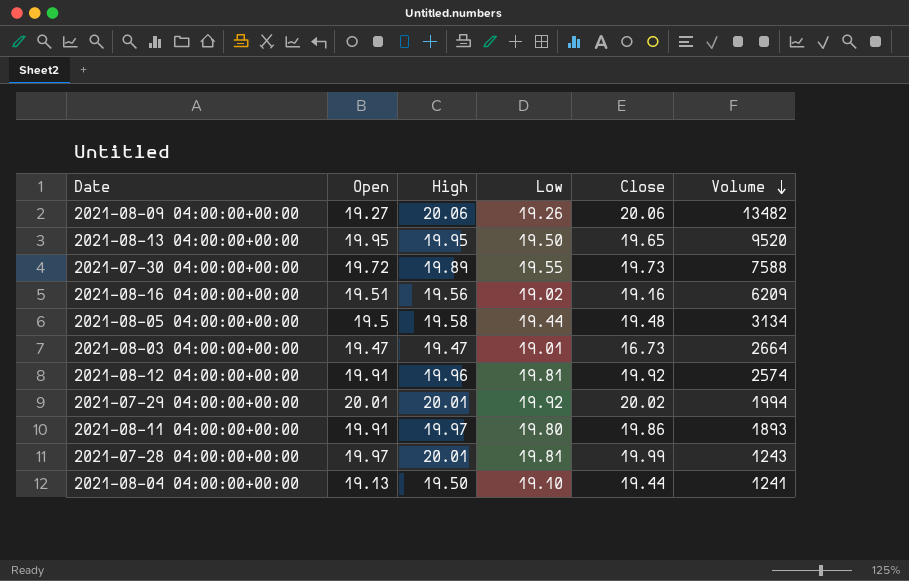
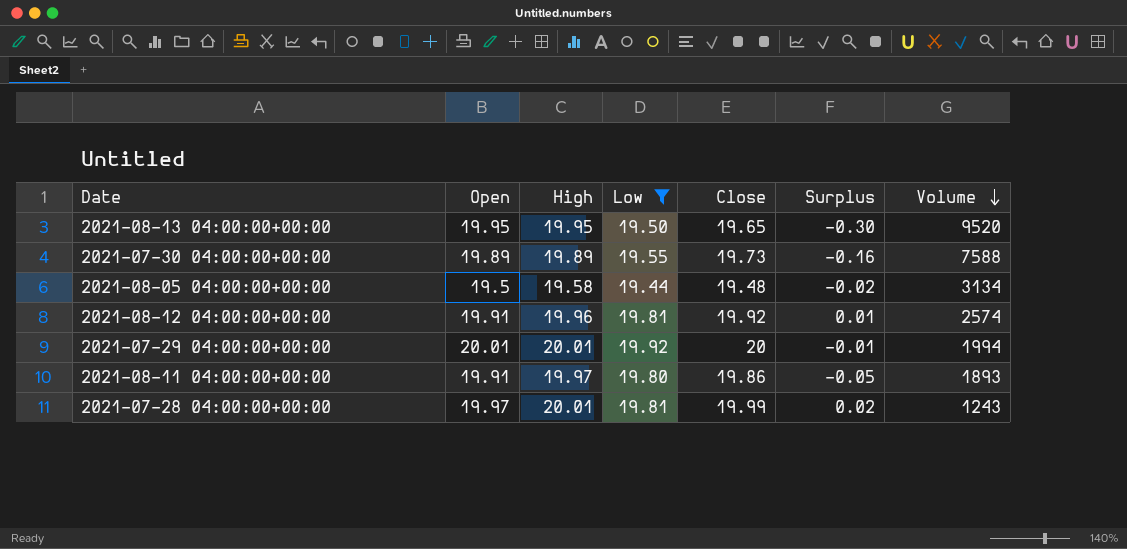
filter: none -> Low >= 19.44
column Surplus | formula: none -> [Close] - [Open]
2021-07-30 04:00:00+00:00 | Open: 19.72 -> 19.89
2021-07-29 04:00:00+00:00 | Close: 20.02 -> 20

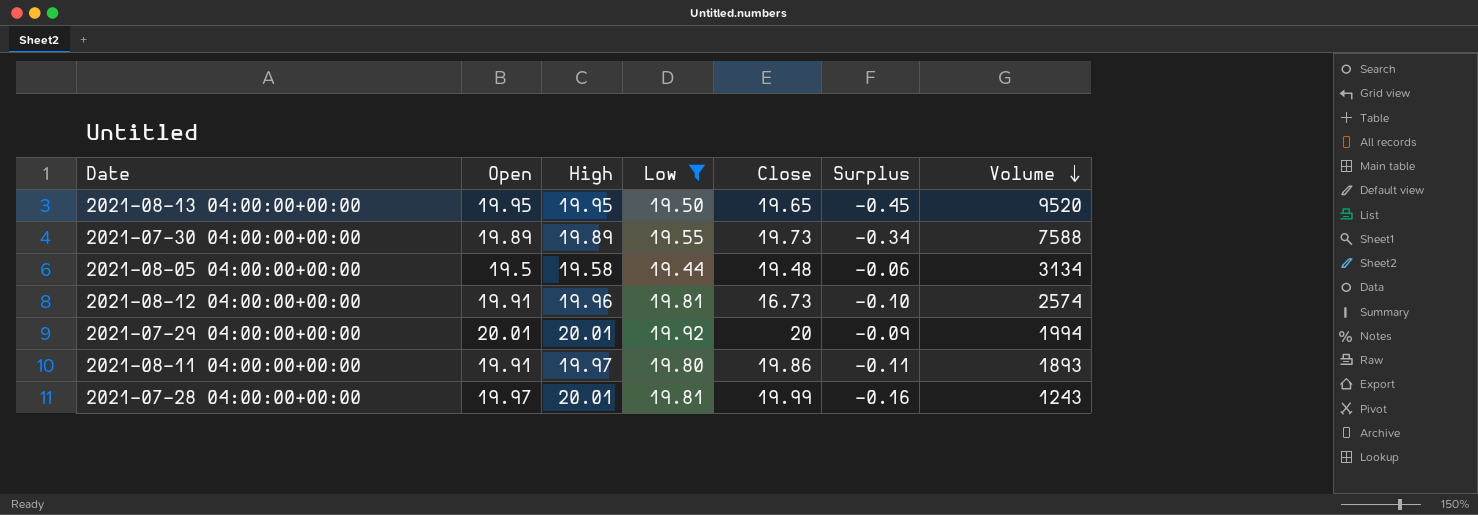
column Surplus | formula: [Close] - [Open] -> [Low] - [Open]
2021-08-12 04:00:00+00:00 | Close: 19.92 -> 16.73

